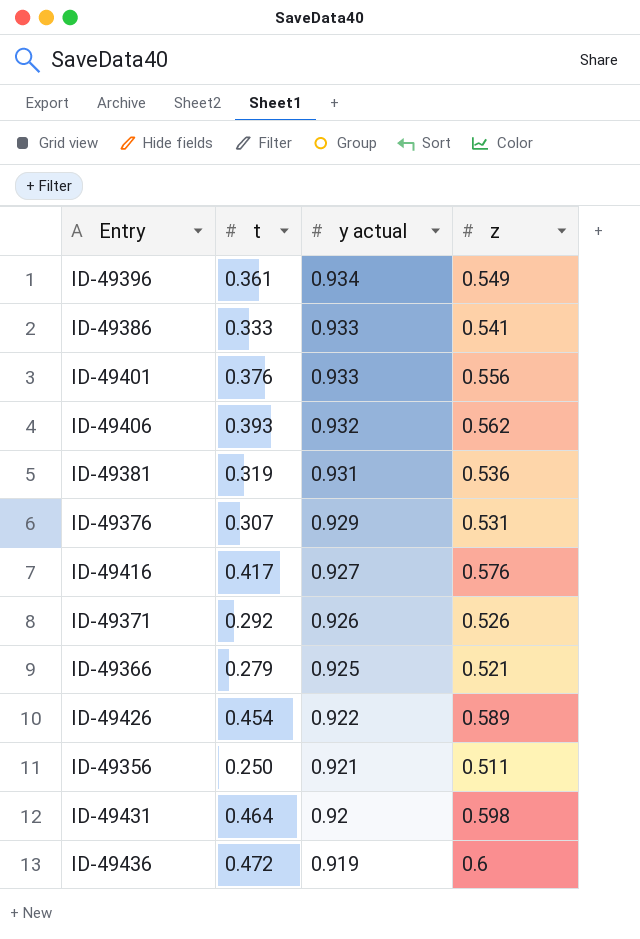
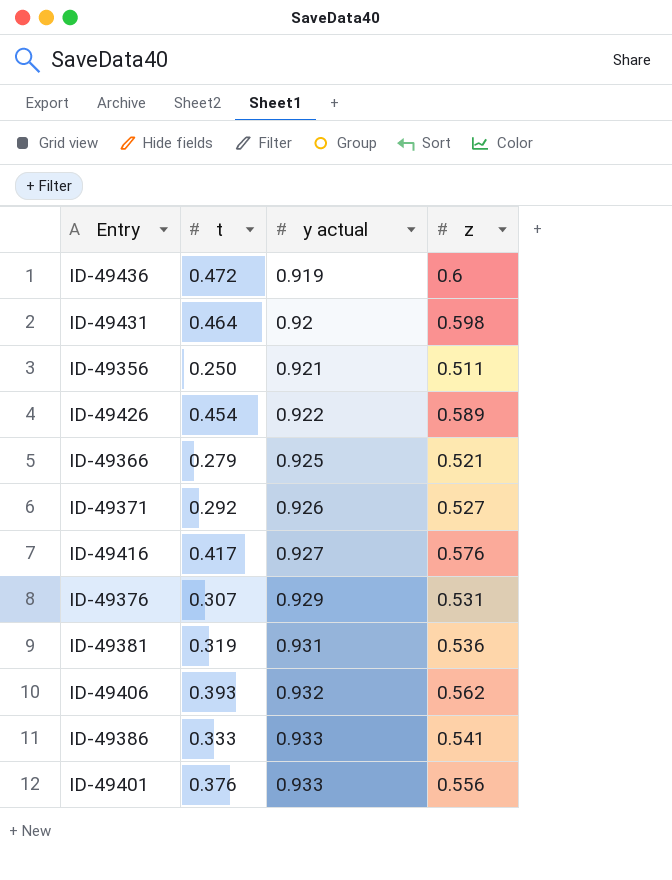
row order: y actual descending -> y actual ascending
row ID-49396: 0.361 | 0.934 | 0.549 -> none
ID-49371 | z: 0.526 -> 0.527

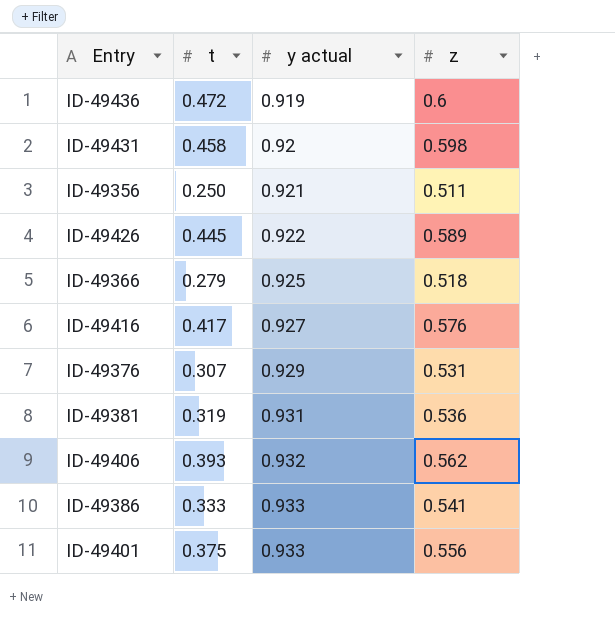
row ID-49371: 0.292 | 0.926 | 0.527 -> none
ID-49431 | t: 0.464 -> 0.458
ID-49426 | t: 0.454 -> 0.445
ID-49366 | z: 0.521 -> 0.518
ID-49401 | t: 0.376 -> 0.375

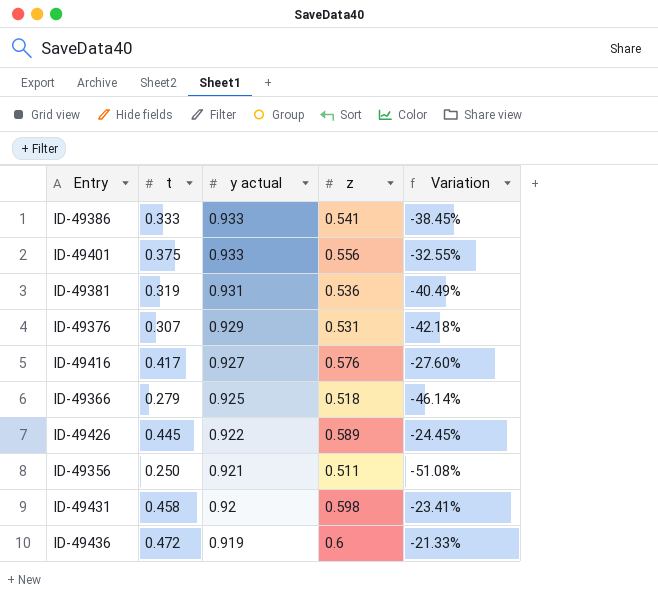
row order: y actual ascending -> y actual descending
column Variation | formula: none -> ([t] - [z]) / [z]
row ID-49406: 0.393 | 0.932 | 0.562 -> none

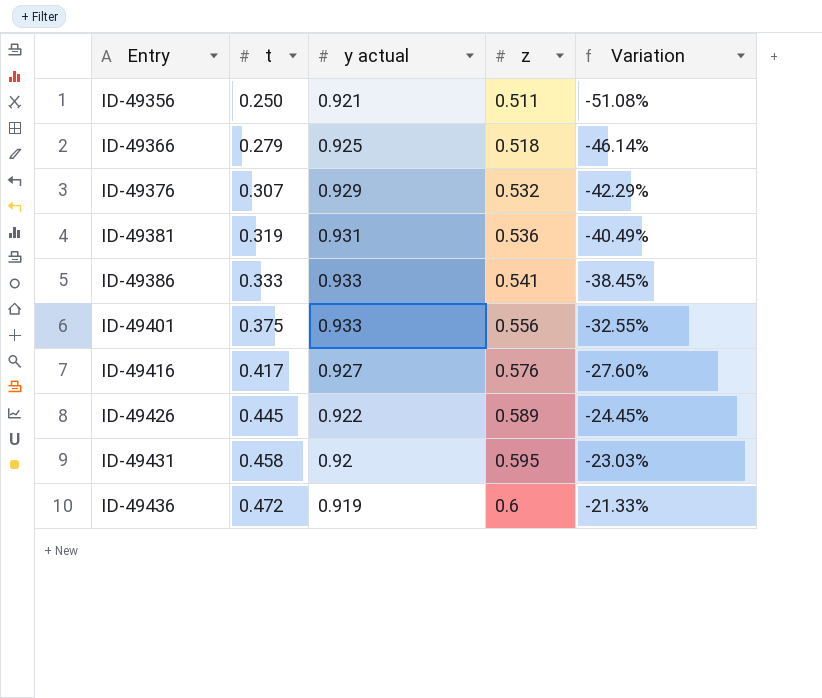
row order: y actual descending -> Entry ascending
ID-49376 | z: 0.531 -> 0.532
ID-49376 | Variation: -42.18% -> -42.29%
ID-49431 | z: 0.598 -> 0.595
ID-49431 | Variation: -23.41% -> -23.03%

